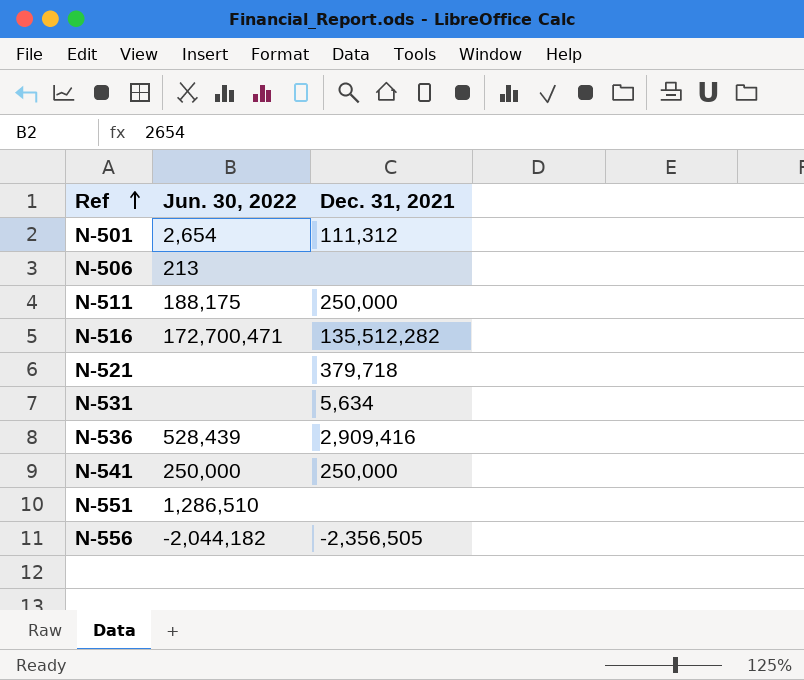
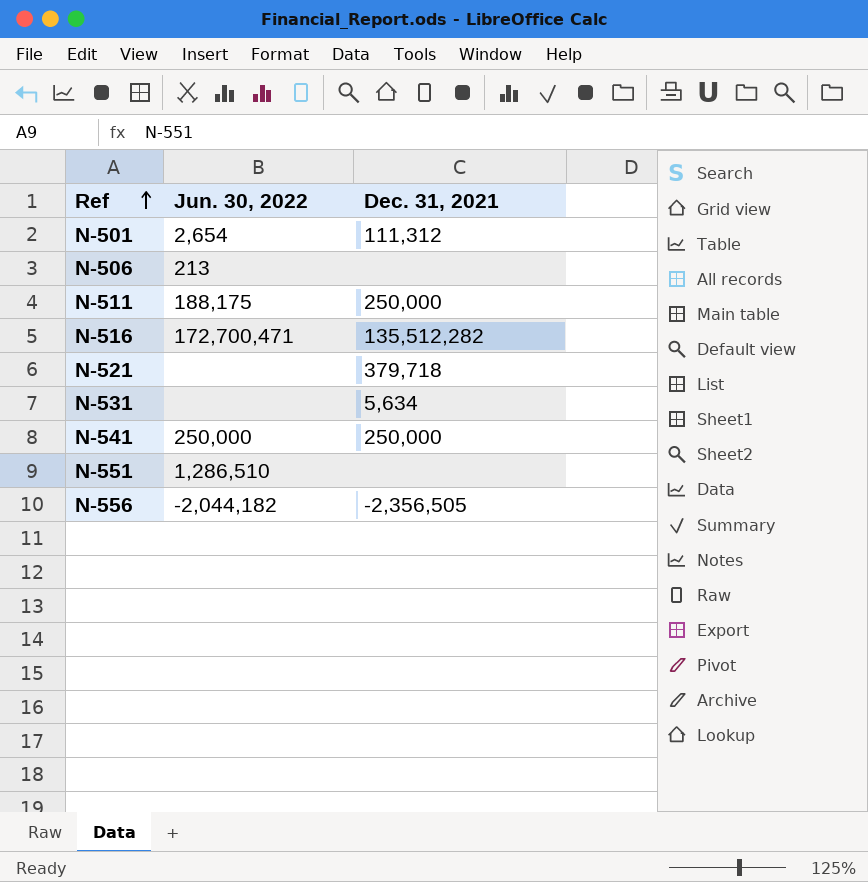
row N-536: 528,439 | 2,909,416 -> none

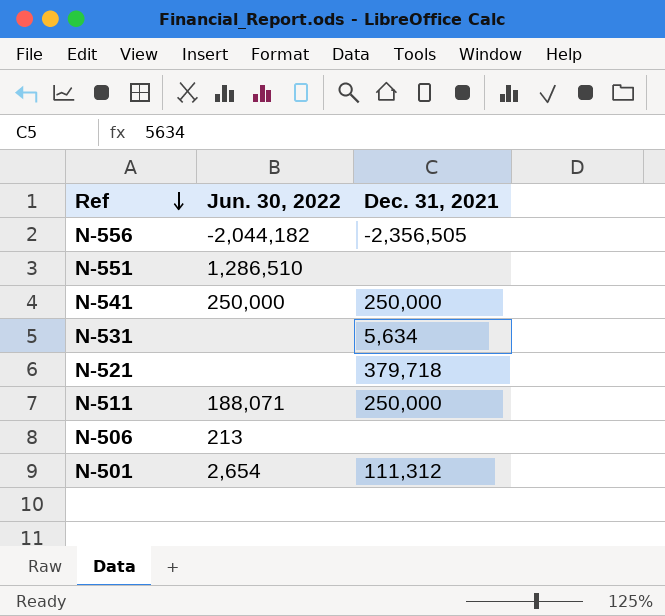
row order: Ref ascending -> Ref descending
row N-516: 172,700,471 | 135,512,282 -> none
N-511 | Jun. 30, 2022: 188,175 -> 188,071

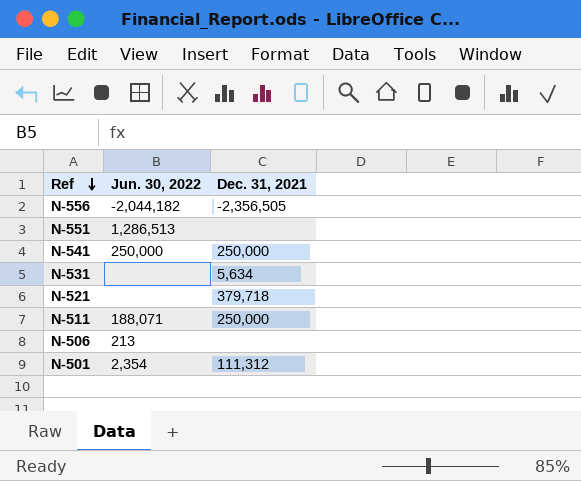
N-551 | Jun. 30, 2022: 1,286,510 -> 1,286,513
N-501 | Jun. 30, 2022: 2,654 -> 2,354

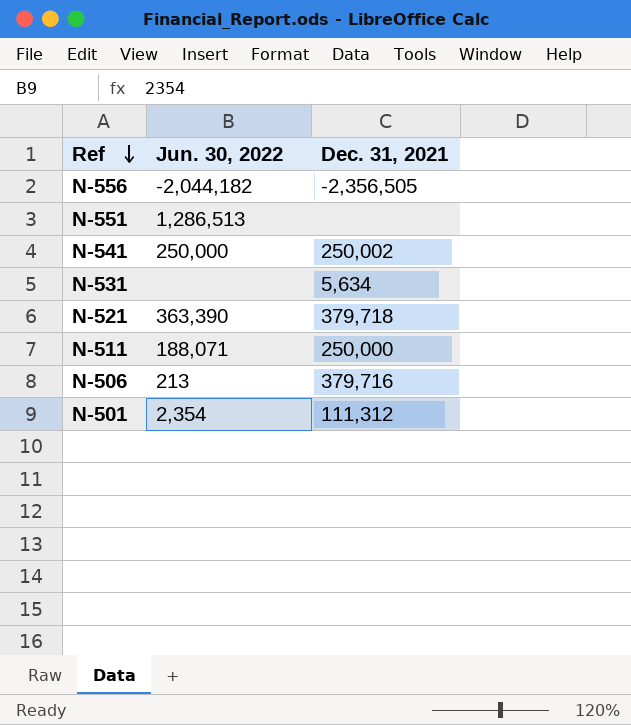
N-541 | Dec. 31, 2021: 250,000 -> 250,002
N-521 | Jun. 30, 2022: none -> 363,390
N-506 | Dec. 31, 2021: none -> 379,716

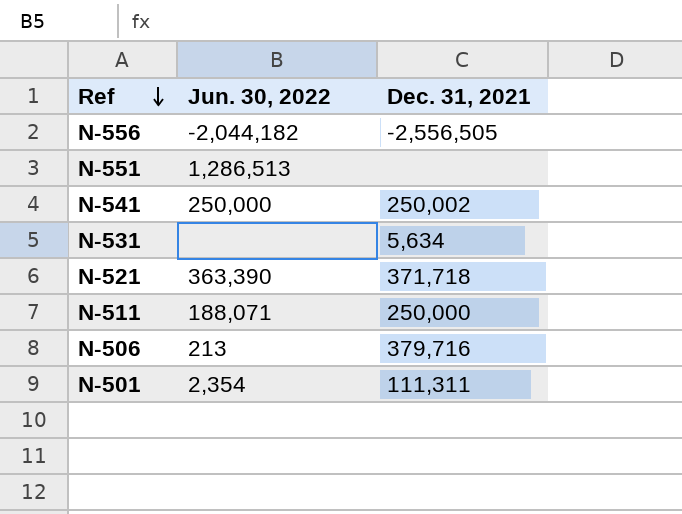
N-556 | Dec. 31, 2021: -2,356,505 -> -2,556,505
N-521 | Dec. 31, 2021: 379,718 -> 371,718
N-501 | Dec. 31, 2021: 111,312 -> 111,311

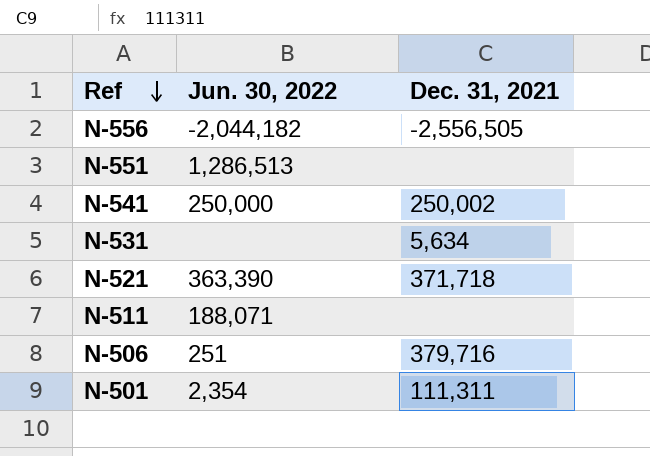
N-511 | Dec. 31, 2021: 250,000 -> none
N-506 | Jun. 30, 2022: 213 -> 251

